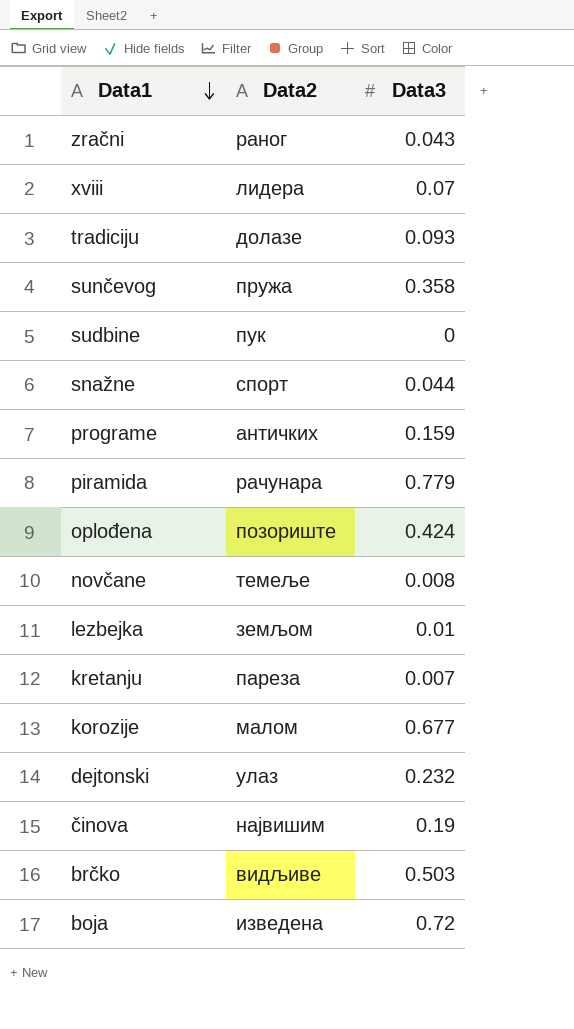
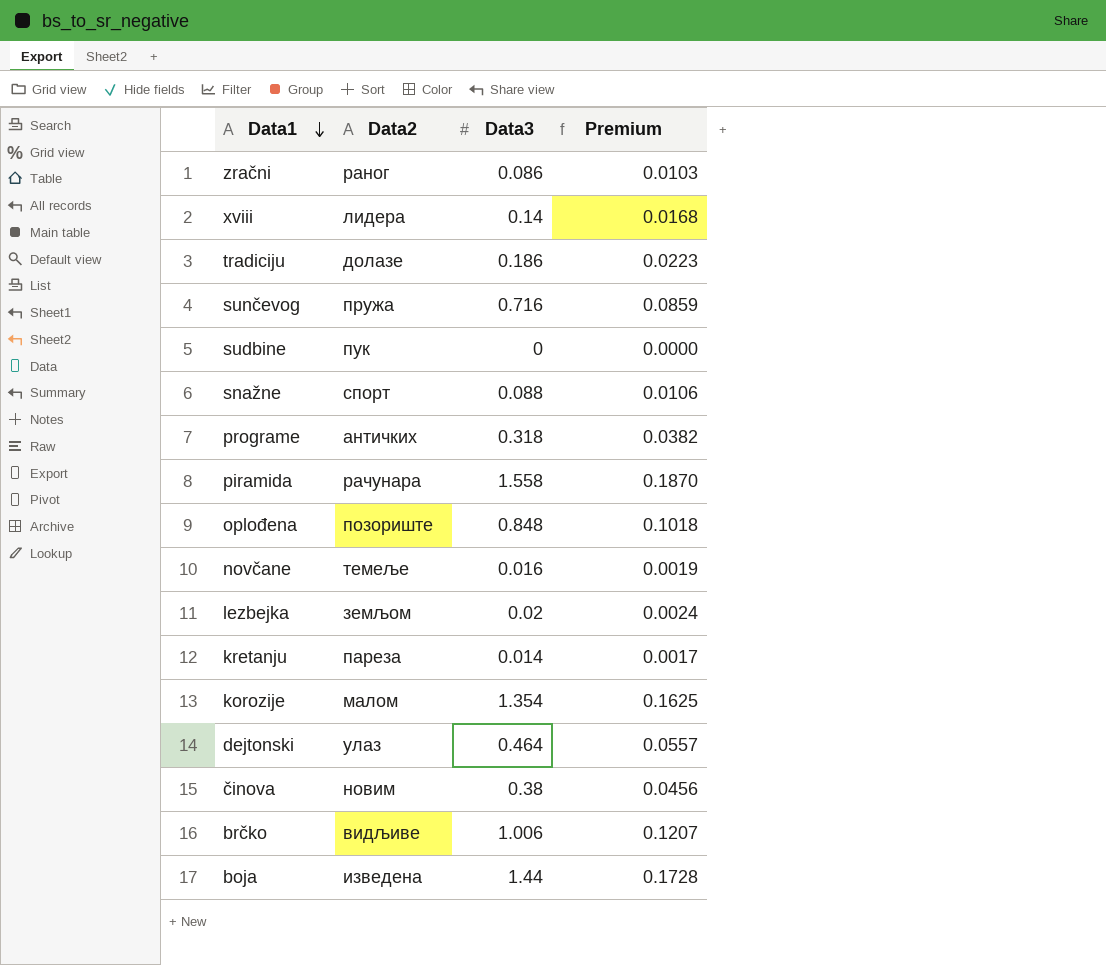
column Premium | formula: none -> [Data3] * 0.12
zračni | Data3: 0.043 -> 0.086
xviii | Data3: 0.07 -> 0.14
tradiciju | Data3: 0.093 -> 0.186
sunčevog | Data3: 0.358 -> 0.716
snažne | Data3: 0.044 -> 0.088
programe | Data3: 0.159 -> 0.318
piramida | Data3: 0.779 -> 1.558
oplođena | Data3: 0.424 -> 0.848
novčane | Data3: 0.008 -> 0.016
lezbejka | Data3: 0.01 -> 0.02
kretanju | Data3: 0.007 -> 0.014
korozije | Data3: 0.677 -> 1.354
dejtonski | Data3: 0.232 -> 0.464
činova | Data2: највишим -> новим
činova | Data3: 0.19 -> 0.38
brčko | Data3: 0.503 -> 1.006
boja | Data3: 0.72 -> 1.44

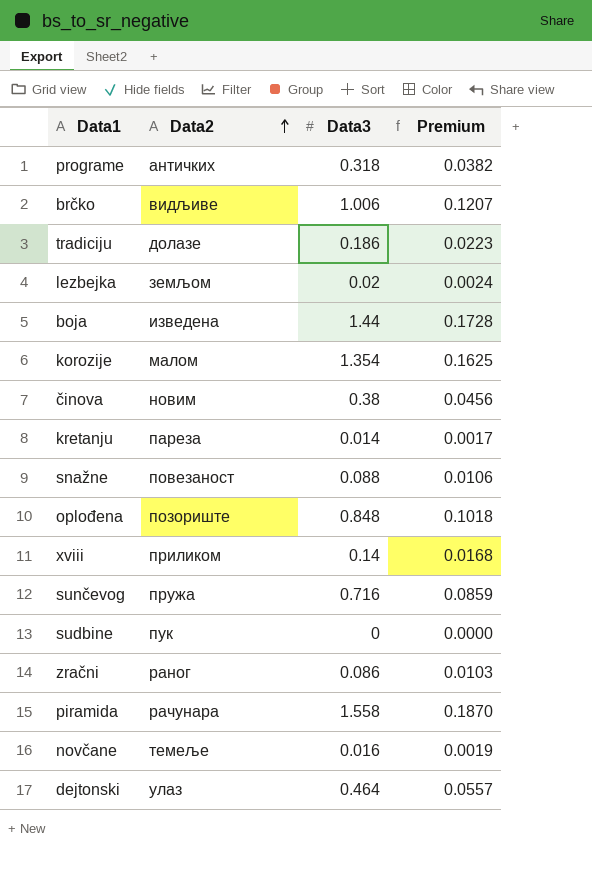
row order: Data1 descending -> Data2 ascending
snažne | Data2: спорт -> повезаност
xviii | Data2: лидера -> приликом

